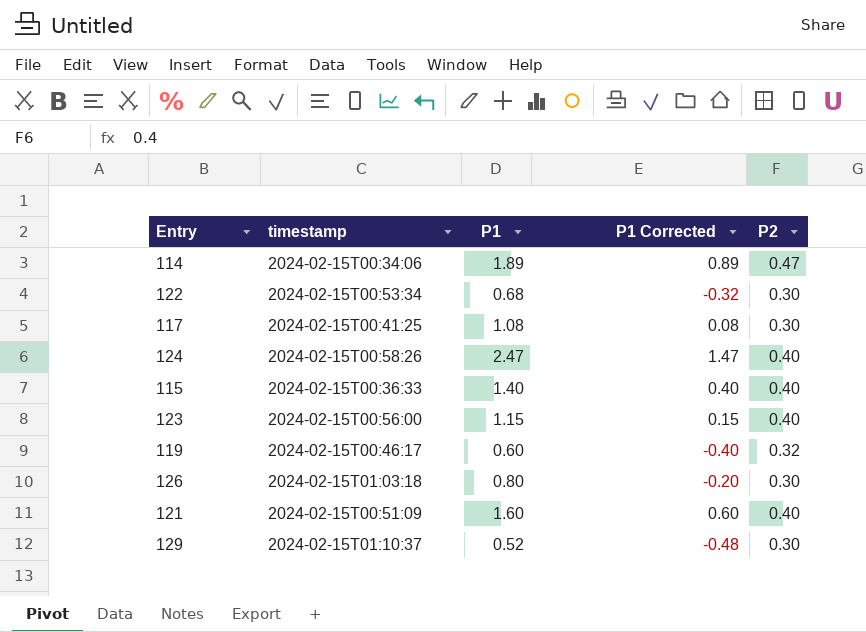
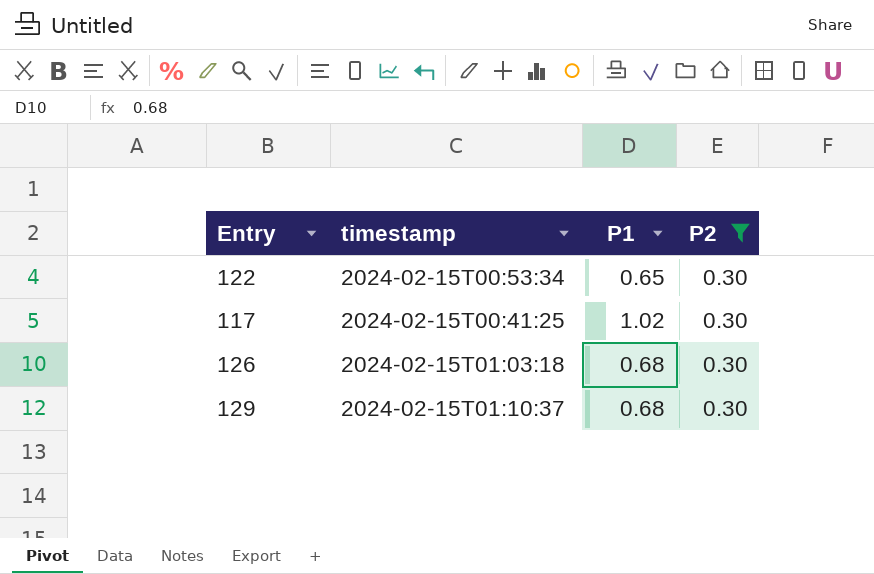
filter: none -> P2 = 0.30
column P1 Corrected | formula: [P1] - 1 -> none
122 | P1: 0.68 -> 0.65
117 | P1: 1.08 -> 1.02
126 | P1: 0.80 -> 0.68
129 | P1: 0.52 -> 0.68

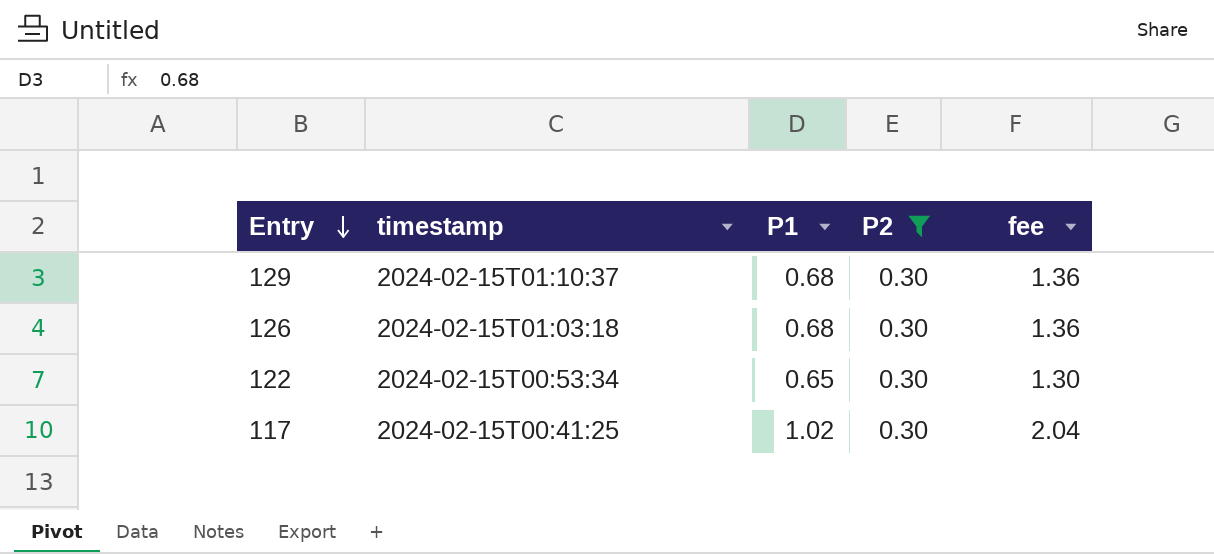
row order: none -> Entry descending
column fee | formula: none -> [P1] * 2

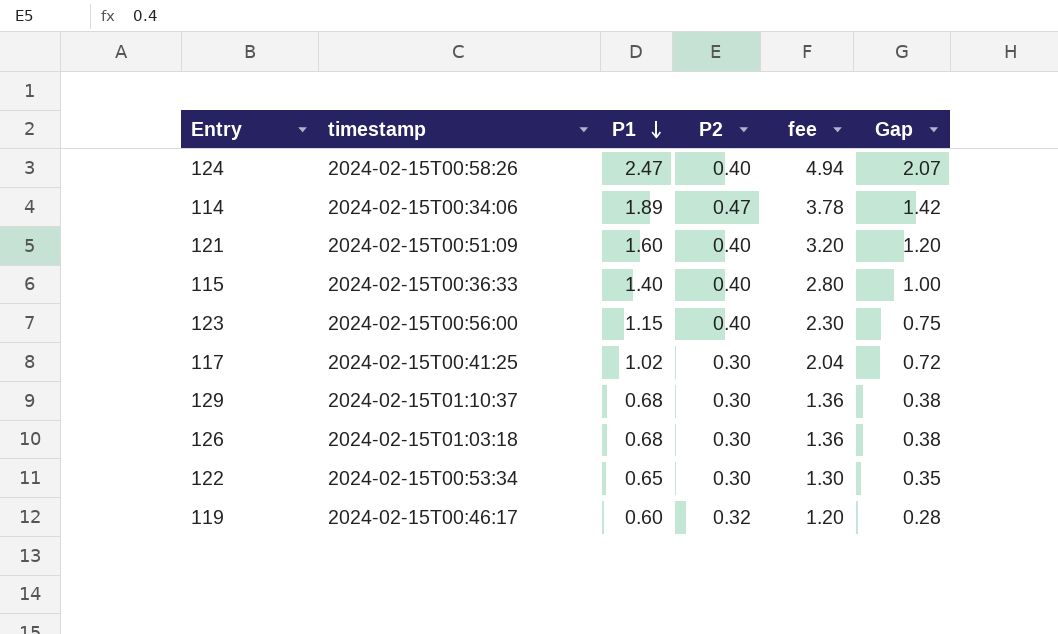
filter: P2 = 0.30 -> none
row order: Entry descending -> P1 descending
column Gap | formula: none -> [P1] - [P2]

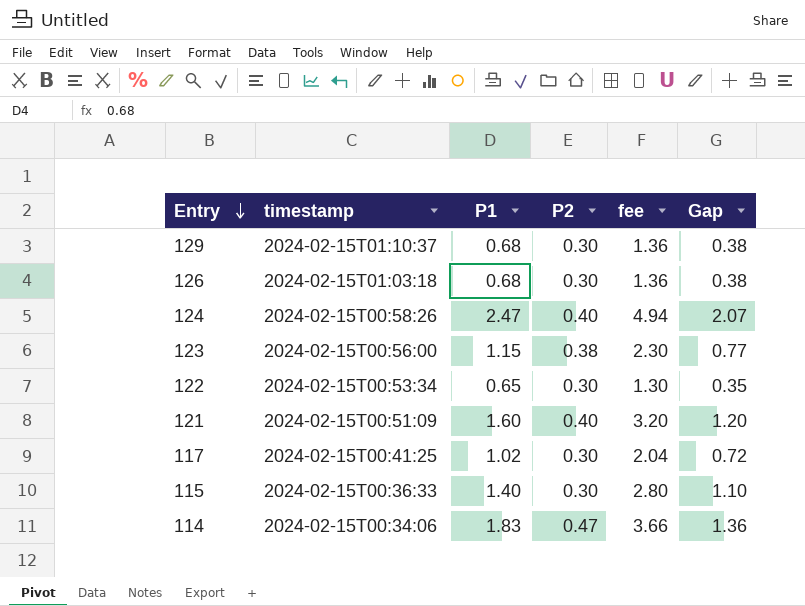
row order: P1 descending -> Entry descending
row 119: 2024-02-15T00:46:17 | 0.60 | 0.32 | 1.20 | 0.28 -> none
123 | P2: 0.40 -> 0.38
123 | Gap: 0.75 -> 0.77
115 | P2: 0.40 -> 0.30
115 | Gap: 1.00 -> 1.10
114 | P1: 1.89 -> 1.83
114 | fee: 3.78 -> 3.66
114 | Gap: 1.42 -> 1.36

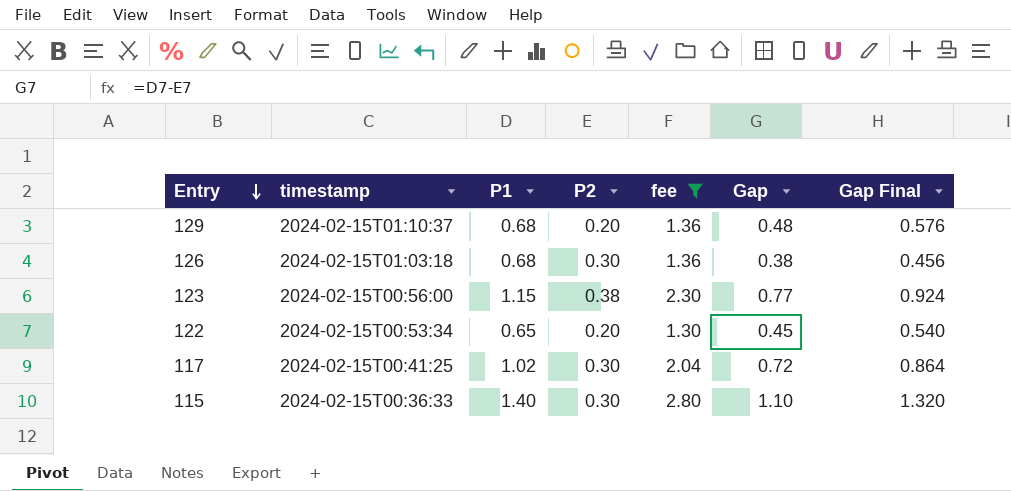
filter: none -> fee <= 2.80
column Gap Final | formula: none -> [Gap] * 1.2
129 | P2: 0.30 -> 0.20
129 | Gap: 0.38 -> 0.48
122 | P2: 0.30 -> 0.20
122 | Gap: 0.35 -> 0.45

